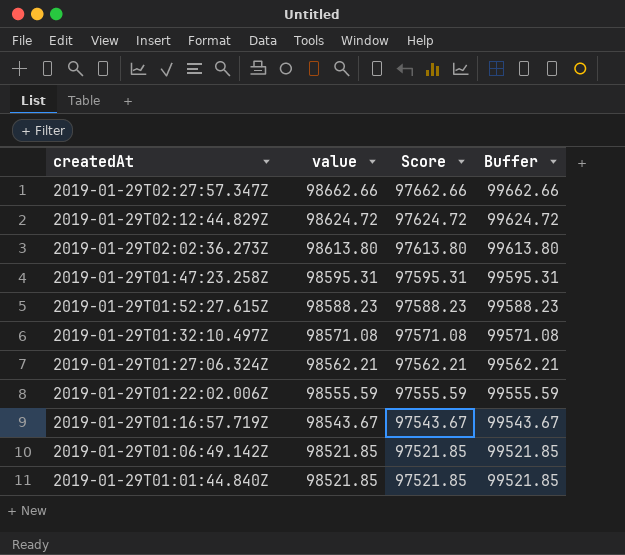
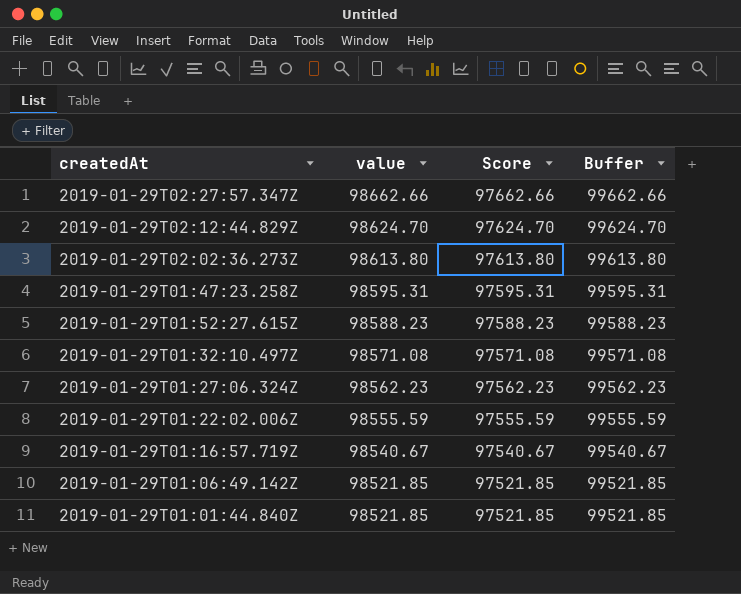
2019-01-29T02:12:44.829Z | value: 98624.72 -> 98624.70
2019-01-29T02:12:44.829Z | Score: 97624.72 -> 97624.70
2019-01-29T02:12:44.829Z | Buffer: 99624.72 -> 99624.70
2019-01-29T01:27:06.324Z | value: 98562.21 -> 98562.23
2019-01-29T01:27:06.324Z | Score: 97562.21 -> 97562.23
2019-01-29T01:27:06.324Z | Buffer: 99562.21 -> 99562.23
2019-01-29T01:16:57.719Z | value: 98543.67 -> 98540.67
2019-01-29T01:16:57.719Z | Score: 97543.67 -> 97540.67
2019-01-29T01:16:57.719Z | Buffer: 99543.67 -> 99540.67

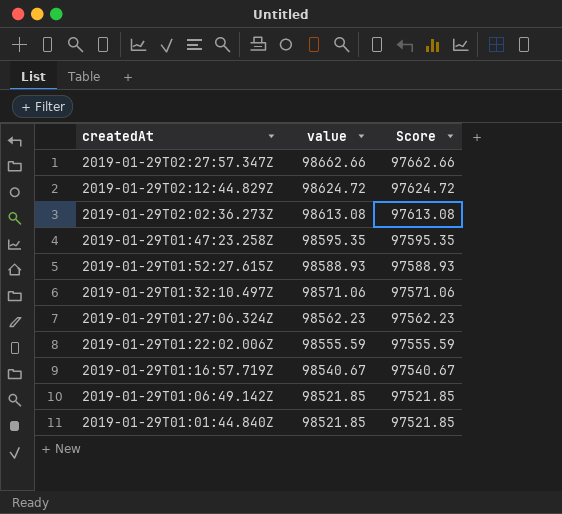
column Buffer | formula: [value] + 1000 -> none
2019-01-29T02:12:44.829Z | value: 98624.70 -> 98624.72
2019-01-29T02:12:44.829Z | Score: 97624.70 -> 97624.72
2019-01-29T02:02:36.273Z | value: 98613.80 -> 98613.08
2019-01-29T02:02:36.273Z | Score: 97613.80 -> 97613.08
2019-01-29T01:47:23.258Z | value: 98595.31 -> 98595.35
2019-01-29T01:47:23.258Z | Score: 97595.31 -> 97595.35
2019-01-29T01:52:27.615Z | value: 98588.23 -> 98588.93
2019-01-29T01:52:27.615Z | Score: 97588.23 -> 97588.93
2019-01-29T01:32:10.497Z | value: 98571.08 -> 98571.06
2019-01-29T01:32:10.497Z | Score: 97571.08 -> 97571.06

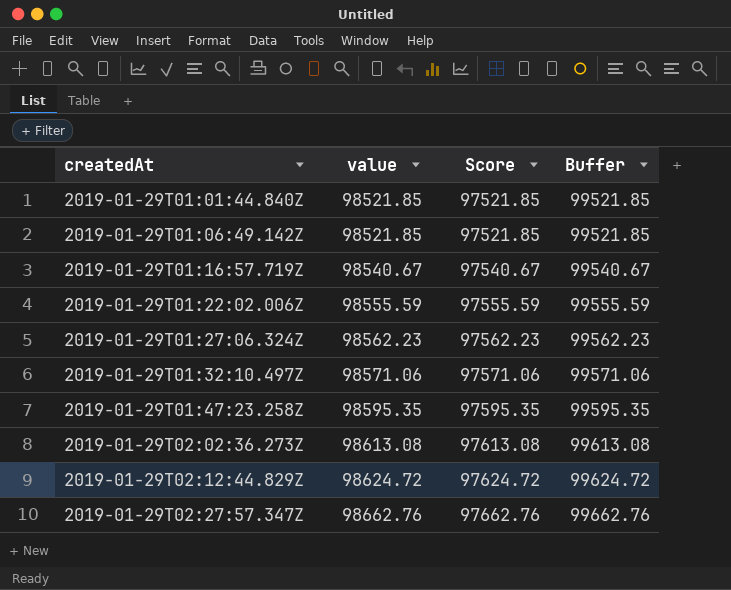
row order: value descending -> createdAt ascending
column Buffer | formula: none -> [value] + 1000
row 2019-01-29T01:52:27.615Z: 98588.93 | 97588.93 -> none
2019-01-29T02:27:57.347Z | value: 98662.66 -> 98662.76
2019-01-29T02:27:57.347Z | Score: 97662.66 -> 97662.76

